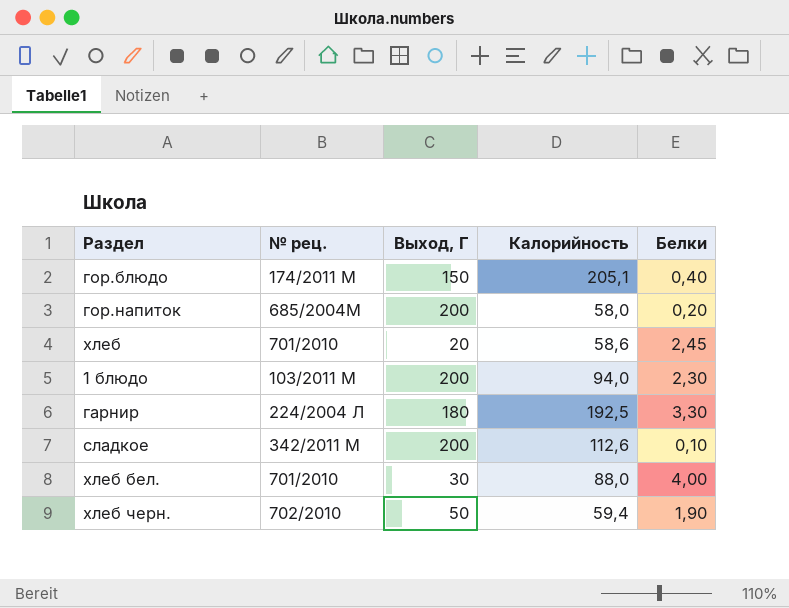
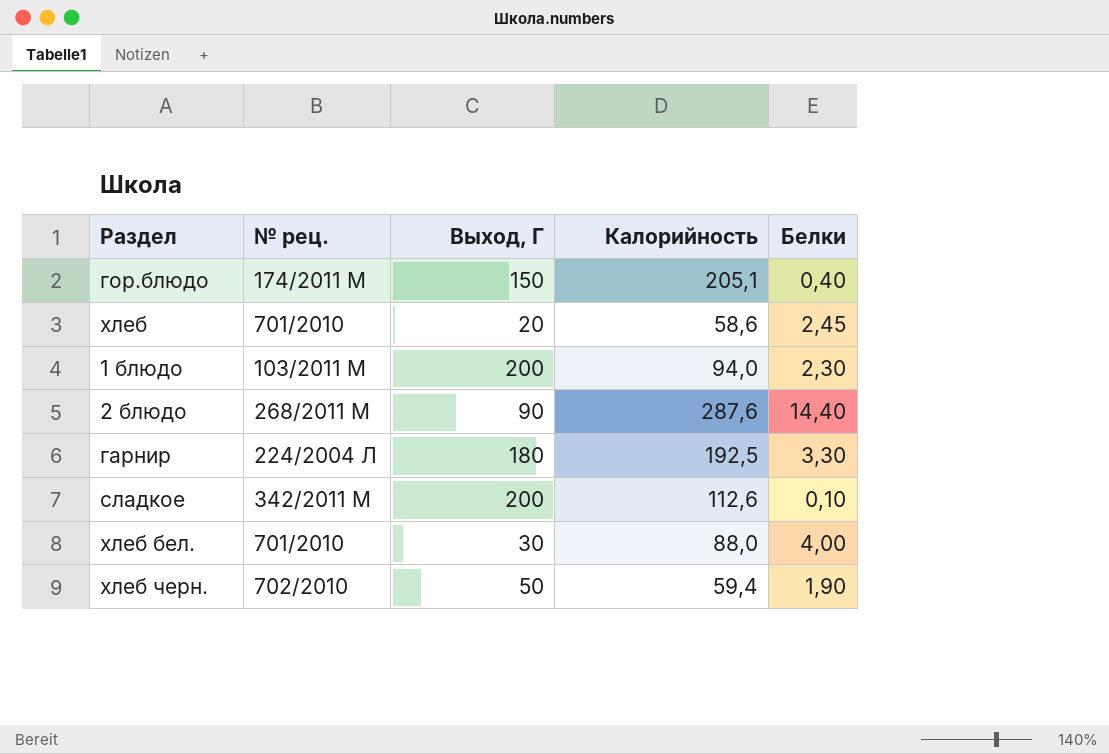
row гор.напиток: 685/2004М | 200 | 58,0 | 0,20 -> none
row 2 блюдо: none -> 268/2011 М | 90 | 287,6 | 14,40

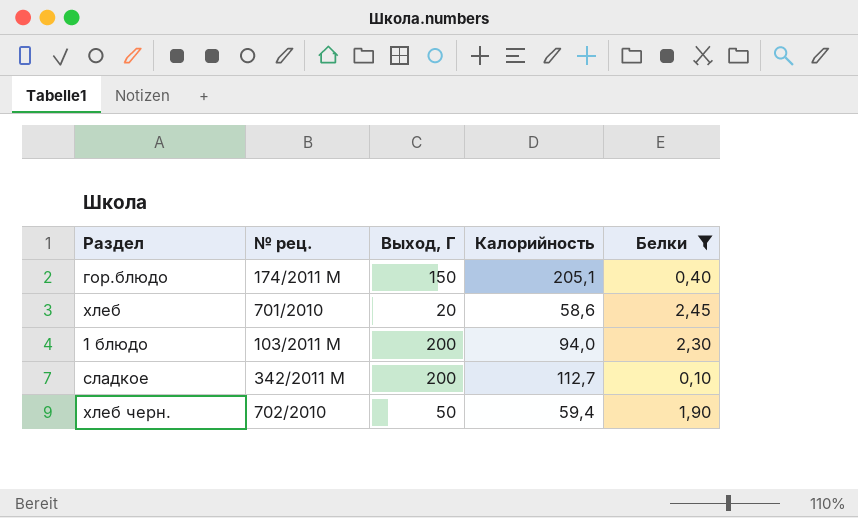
filter: none -> Белки <= 2,45
сладкое | Калорийность: 112,6 -> 112,7

